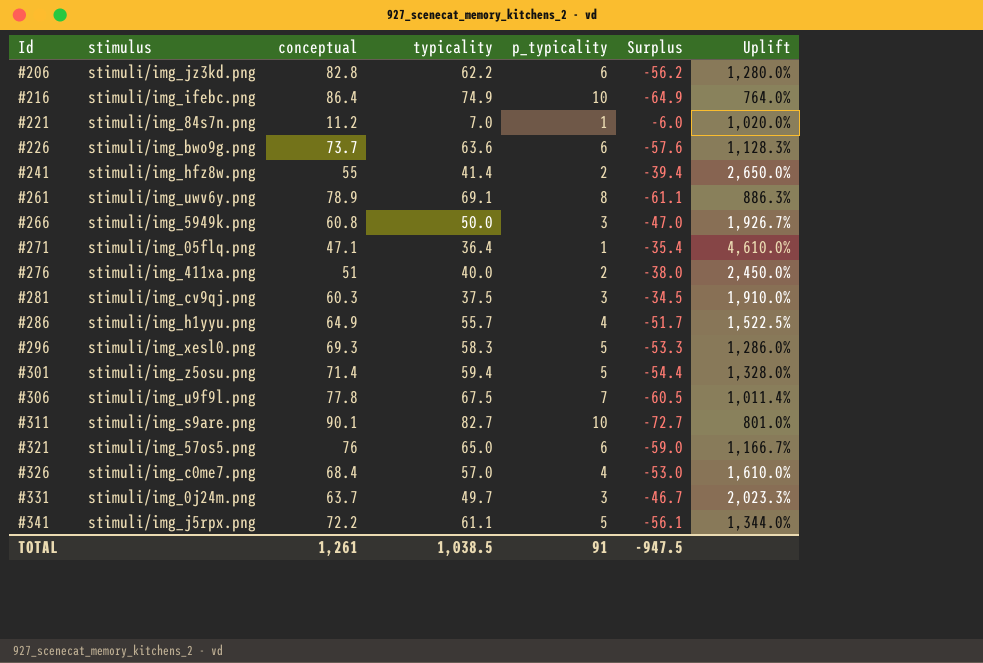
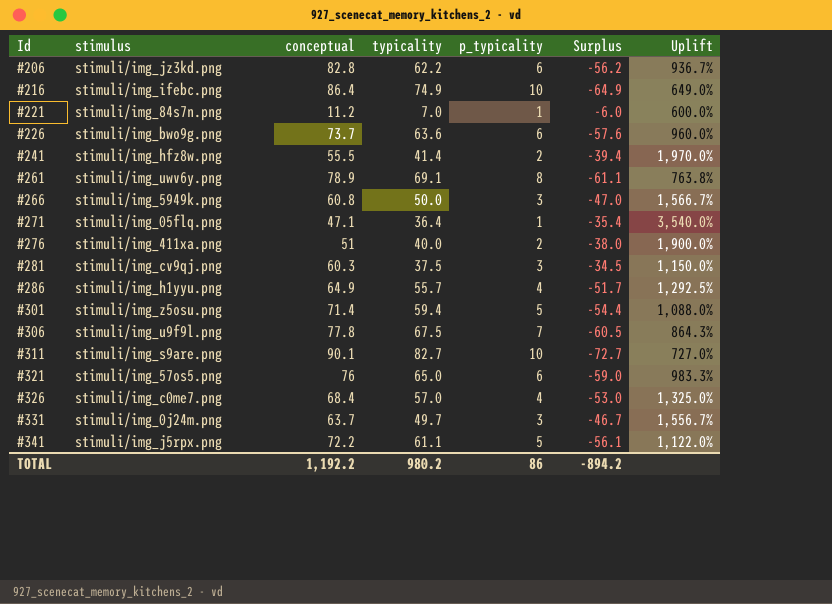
column Uplift | formula: ([conceptual] - [p_typicality]) / [p_typicality] -> ([typicality] - [p_typicality]) / [p_typicality]
row #296: stimuli/img_xesl0.png | 69.3 | 58.3 | 5 | -53.3 | 1,286.0% -> none
#241 | conceptual: 55 -> 55.5
TOTAL | conceptual: 1,261 -> 1,192.2
TOTAL | typicality: 1,038.5 -> 980.2
TOTAL | p_typicality: 91 -> 86
TOTAL | Surplus: -947.5 -> -894.2

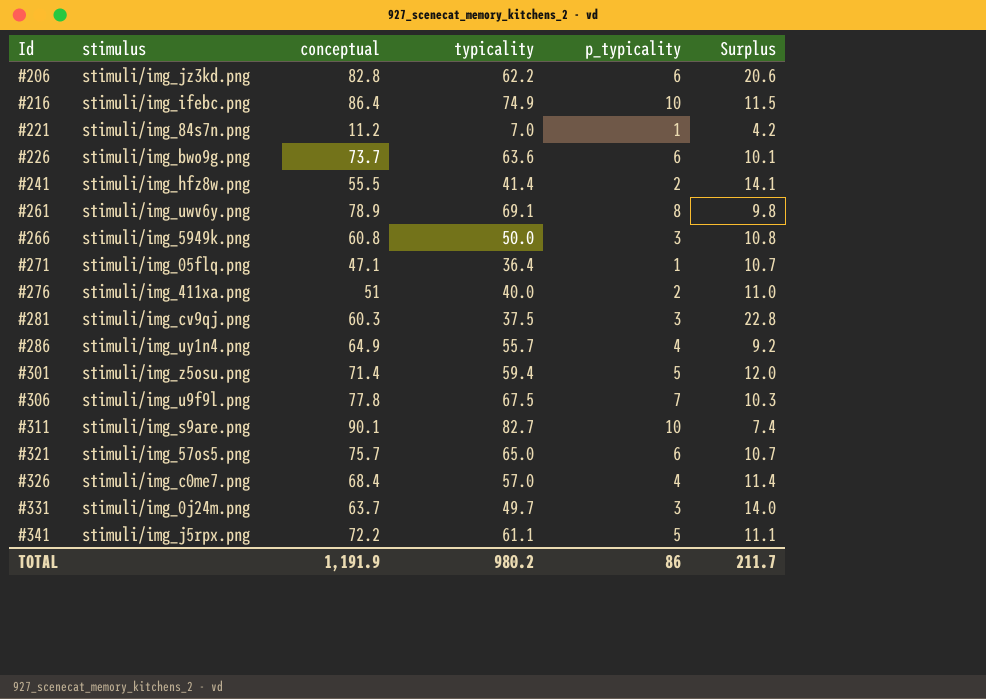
column Uplift | formula: ([typicality] - [p_typicality]) / [p_typicality] -> none
column Surplus | formula: [p_typicality] - [typicality] -> [conceptual] - [typicality]
#286 | stimulus: stimuli/img_h1yyu.png -> stimuli/img_uy1n4.png
#321 | conceptual: 76 -> 75.7
TOTAL | conceptual: 1,192.2 -> 1,191.9
TOTAL | Surplus: -894.2 -> 211.7

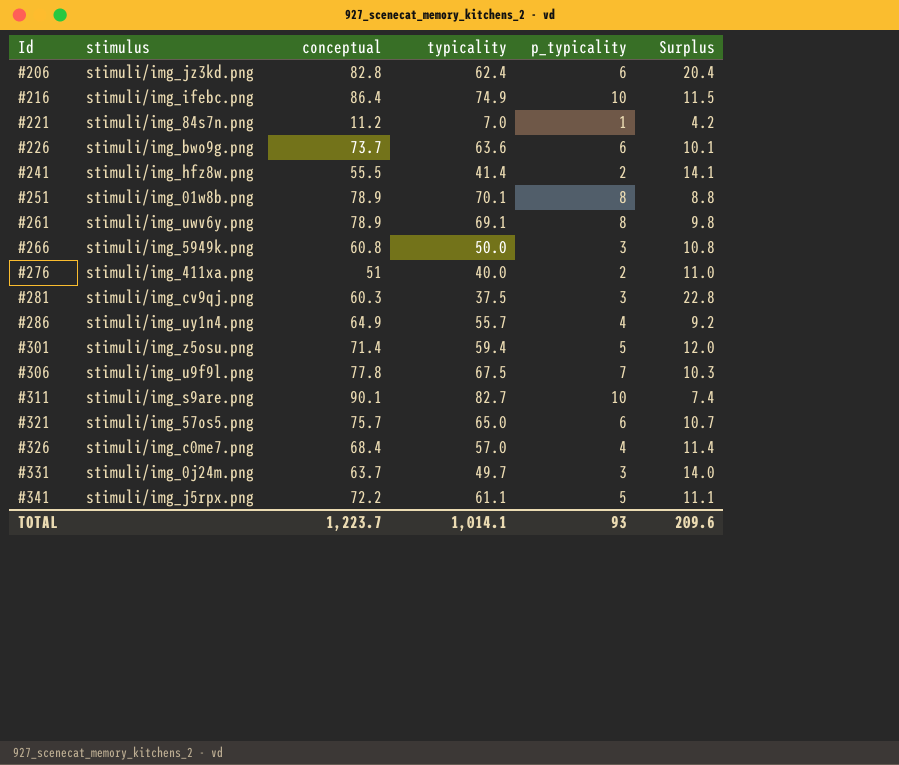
row #271: stimuli/img_05flq.png | 47.1 | 36.4 | 1 | 10.7 -> none
#206 | typicality: 62.2 -> 62.4
#206 | Surplus: 20.6 -> 20.4
row #251: none -> stimuli/img_01w8b.png | 78.9 | 70.1 | 8 | 8.8
TOTAL | conceptual: 1,191.9 -> 1,223.7
TOTAL | typicality: 980.2 -> 1,014.1
TOTAL | p_typicality: 86 -> 93
TOTAL | Surplus: 211.7 -> 209.6

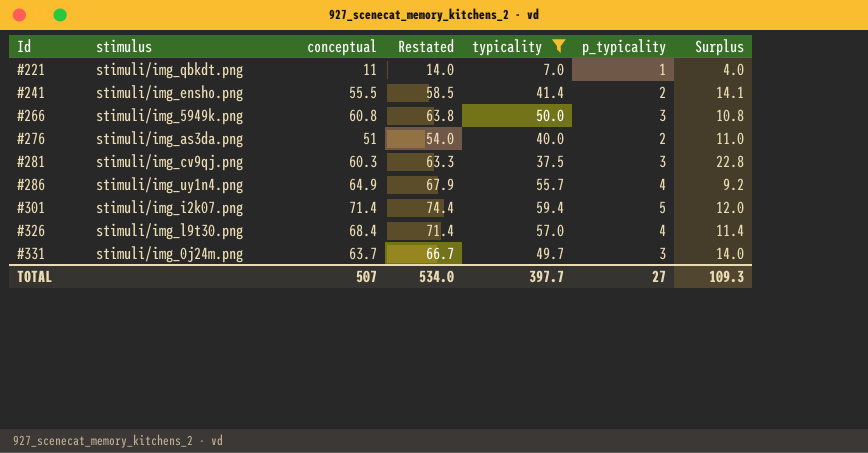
filter: none -> typicality <= 59.4
column Restated | formula: none -> [conceptual] + 3
#221 | stimulus: stimuli/img_84s7n.png -> stimuli/img_qbkdt.png
#221 | conceptual: 11.2 -> 11
#221 | Surplus: 4.2 -> 4.0
#241 | stimulus: stimuli/img_hfz8w.png -> stimuli/img_ensho.png
#276 | stimulus: stimuli/img_411xa.png -> stimuli/img_as3da.png
#301 | stimulus: stimuli/img_z5osu.png -> stimuli/img_i2k07.png
#326 | stimulus: stimuli/img_c0me7.png -> stimuli/img_l9t30.png
TOTAL | conceptual: 1,223.7 -> 507
TOTAL | typicality: 1,014.1 -> 397.7
TOTAL | p_typicality: 93 -> 27
TOTAL | Surplus: 209.6 -> 109.3

